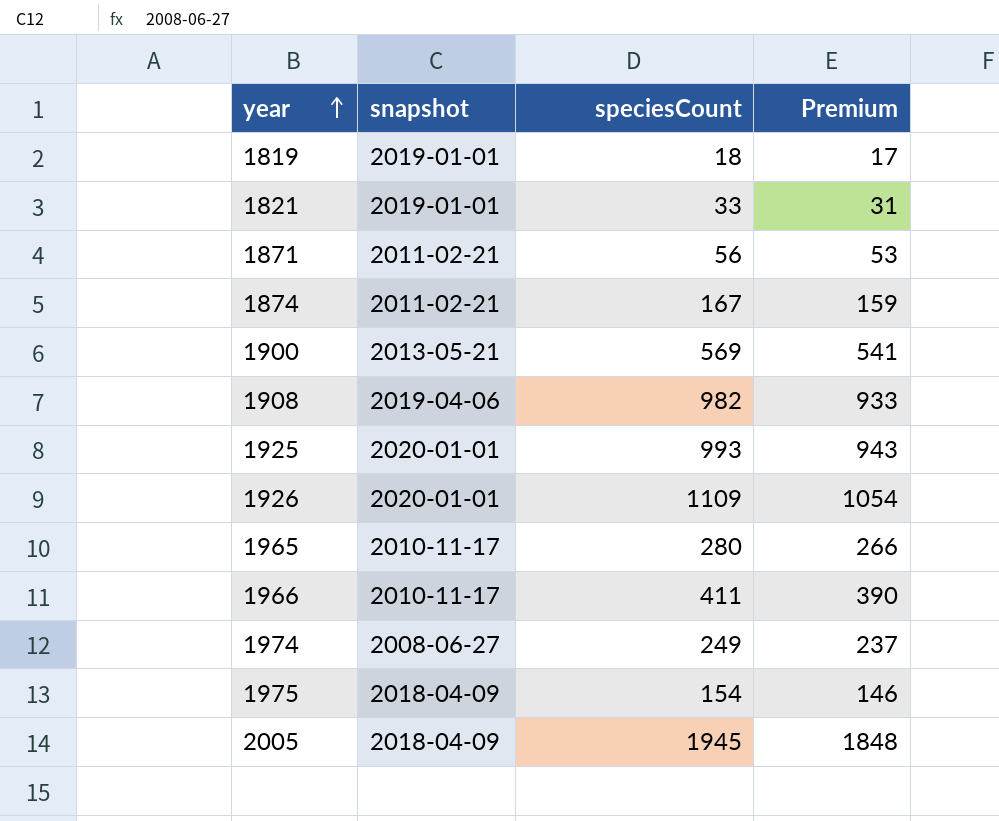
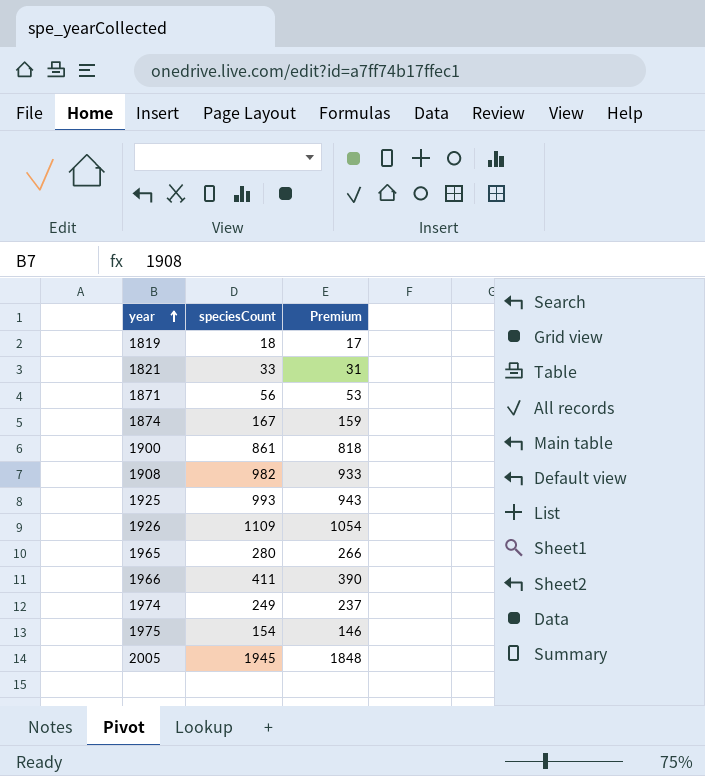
column snapshot | position: 2 -> none
1900 | speciesCount: 569 -> 861
1900 | Premium: 541 -> 818

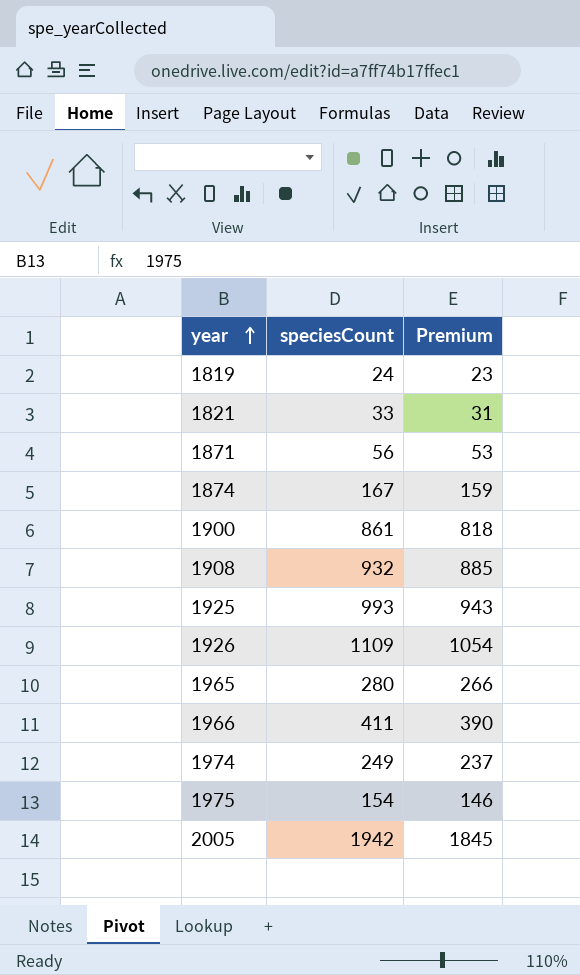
1819 | speciesCount: 18 -> 24
1819 | Premium: 17 -> 23
1908 | speciesCount: 982 -> 932
1908 | Premium: 933 -> 885
2005 | speciesCount: 1945 -> 1942
2005 | Premium: 1848 -> 1845

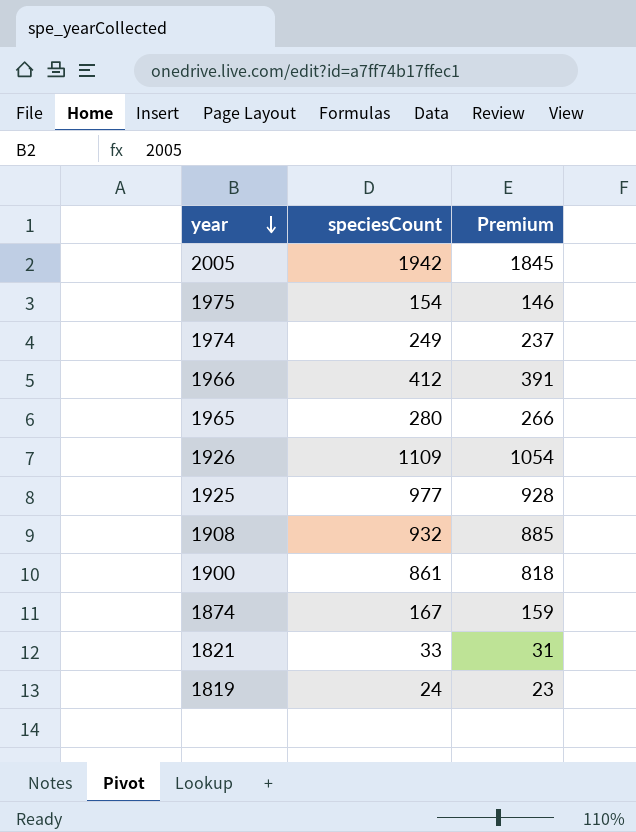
row order: year ascending -> year descending
row 1871: 56 | 53 -> none
1966 | speciesCount: 411 -> 412
1966 | Premium: 390 -> 391
1925 | speciesCount: 993 -> 977
1925 | Premium: 943 -> 928

